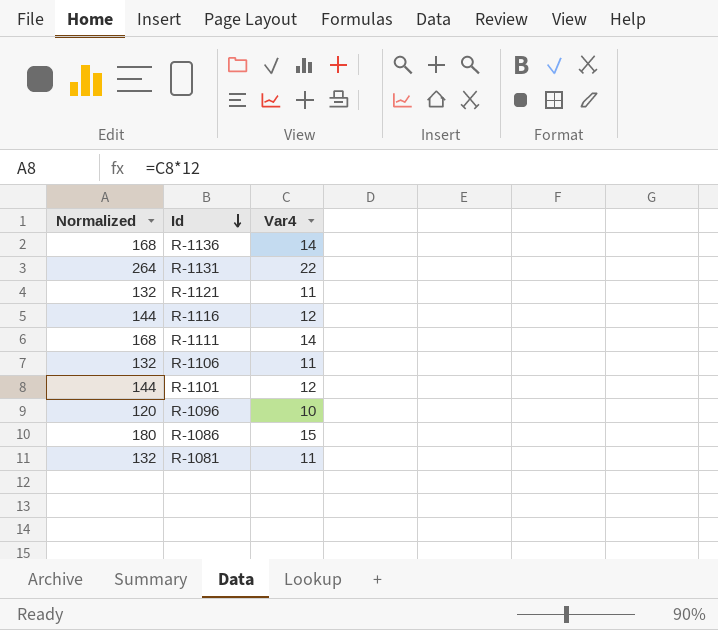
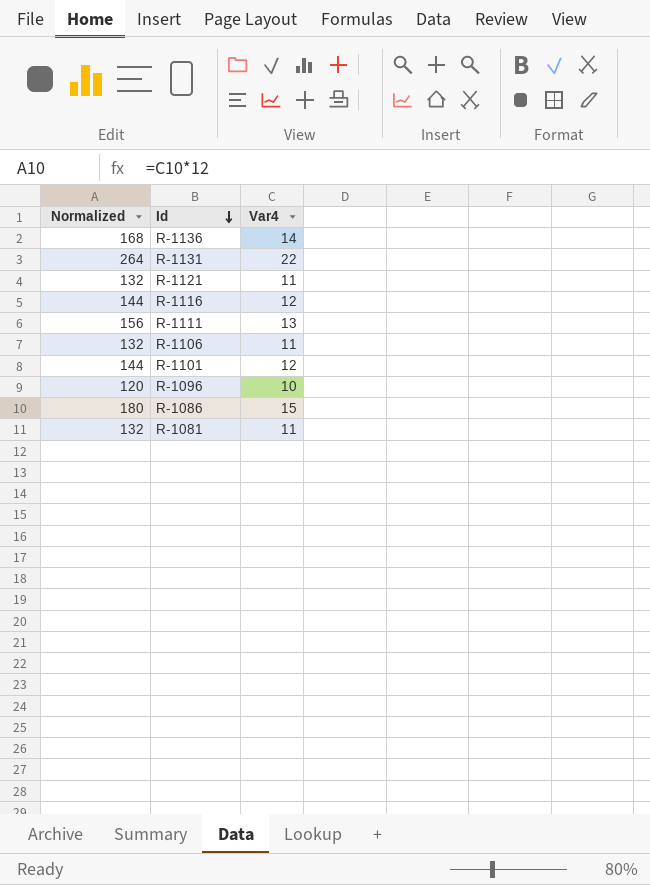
R-1111 | Normalized: 168 -> 156
R-1111 | Var4: 14 -> 13

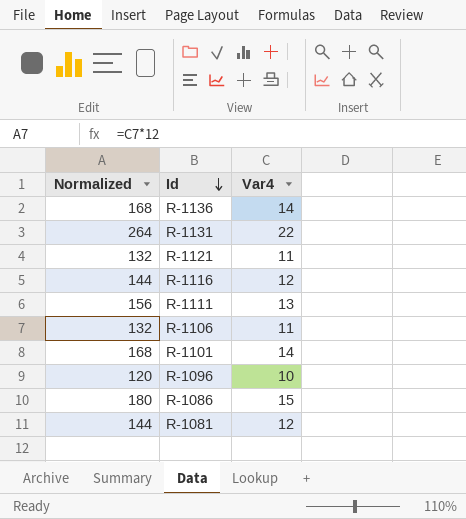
R-1101 | Normalized: 144 -> 168
R-1101 | Var4: 12 -> 14
R-1081 | Normalized: 132 -> 144
R-1081 | Var4: 11 -> 12

